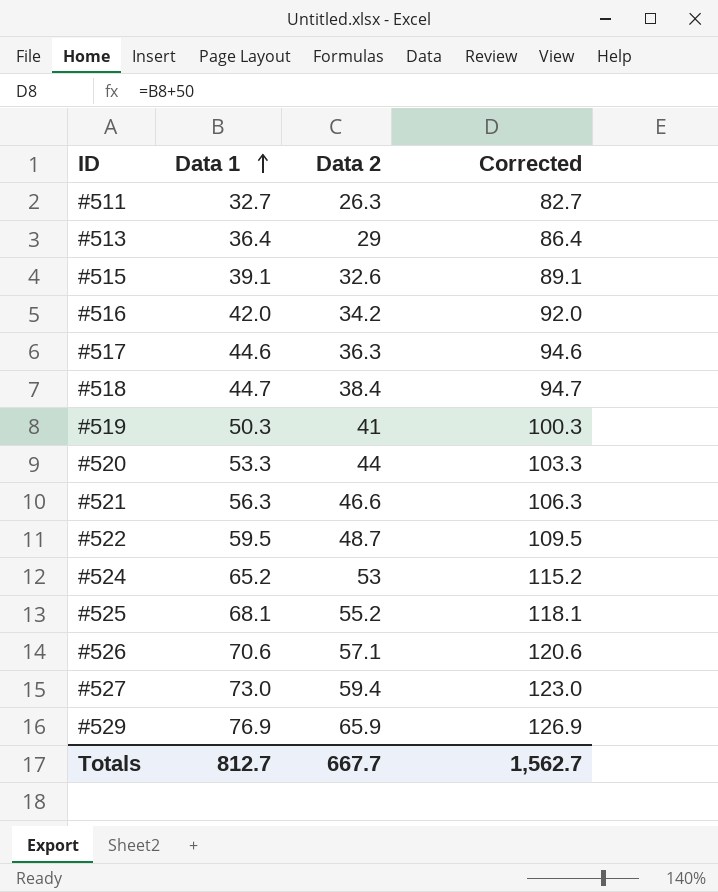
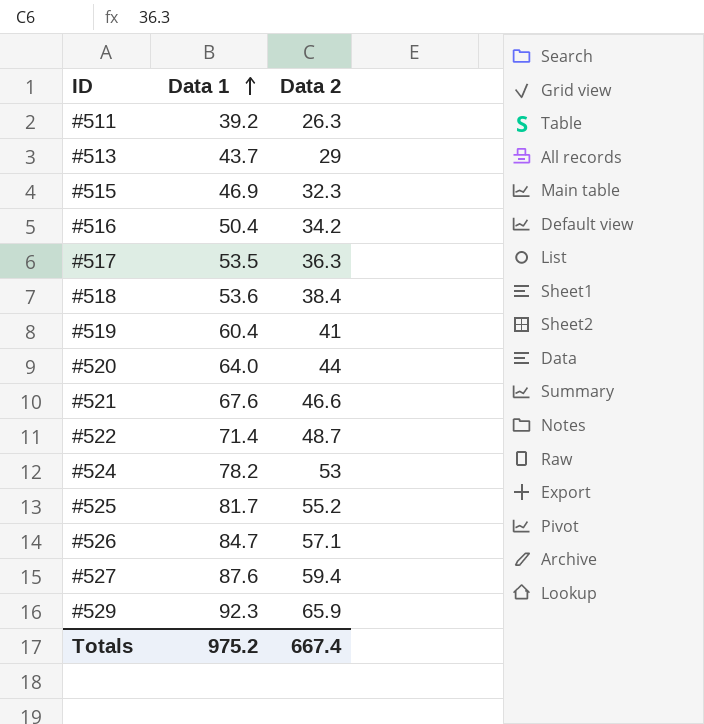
column Corrected | formula: [Data 1] + 50 -> none
#511 | Data 1: 32.7 -> 39.2
#513 | Data 1: 36.4 -> 43.7
#515 | Data 1: 39.1 -> 46.9
#515 | Data 2: 32.6 -> 32.3
#516 | Data 1: 42.0 -> 50.4
#517 | Data 1: 44.6 -> 53.5
#518 | Data 1: 44.7 -> 53.6
#519 | Data 1: 50.3 -> 60.4
#520 | Data 1: 53.3 -> 64.0
#521 | Data 1: 56.3 -> 67.6
#522 | Data 1: 59.5 -> 71.4
#524 | Data 1: 65.2 -> 78.2
#525 | Data 1: 68.1 -> 81.7
#526 | Data 1: 70.6 -> 84.7
#527 | Data 1: 73.0 -> 87.6
#529 | Data 1: 76.9 -> 92.3
Totals | Data 1: 812.7 -> 975.2
Totals | Data 2: 667.7 -> 667.4

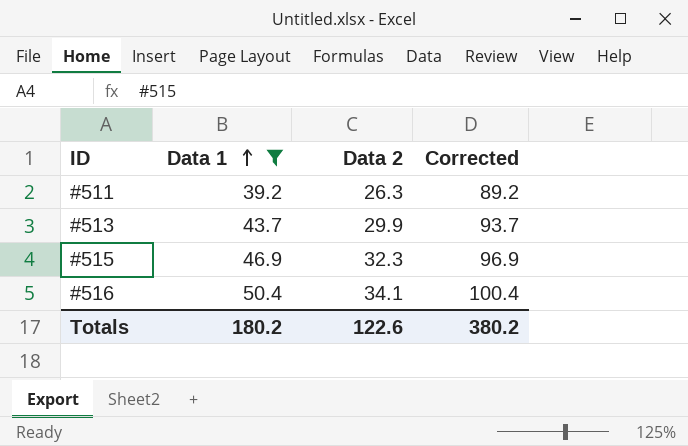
filter: none -> Data 1 <= 50.4
column Corrected | formula: none -> [Data 1] + 50
#513 | Data 2: 29 -> 29.9
#516 | Data 2: 34.2 -> 34.1
Totals | Data 1: 975.2 -> 180.2
Totals | Data 2: 667.4 -> 122.6

